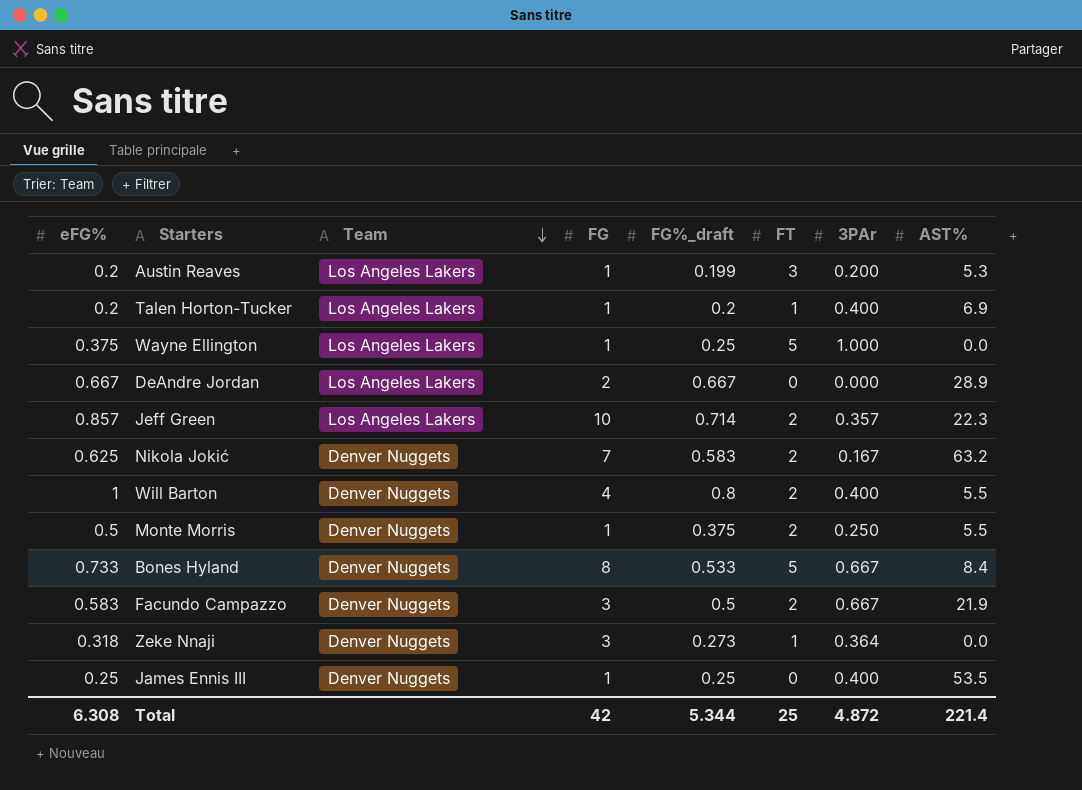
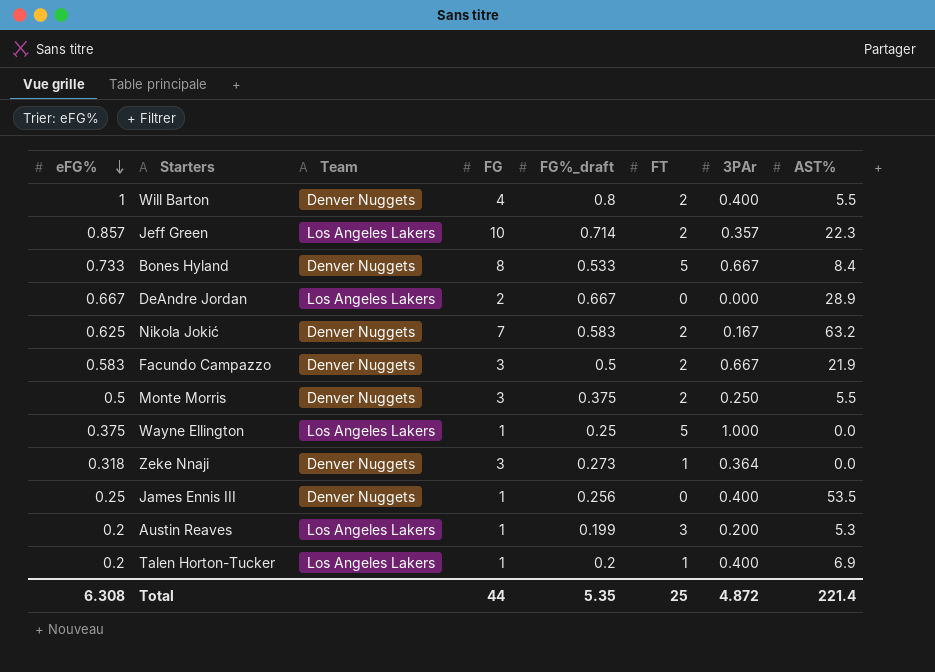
row order: Team descending -> eFG% descending
Monte Morris | FG: 1 -> 3
James Ennis III | FG%_draft: 0.25 -> 0.256
Total | FG: 42 -> 44
Total | FG%_draft: 5.344 -> 5.35

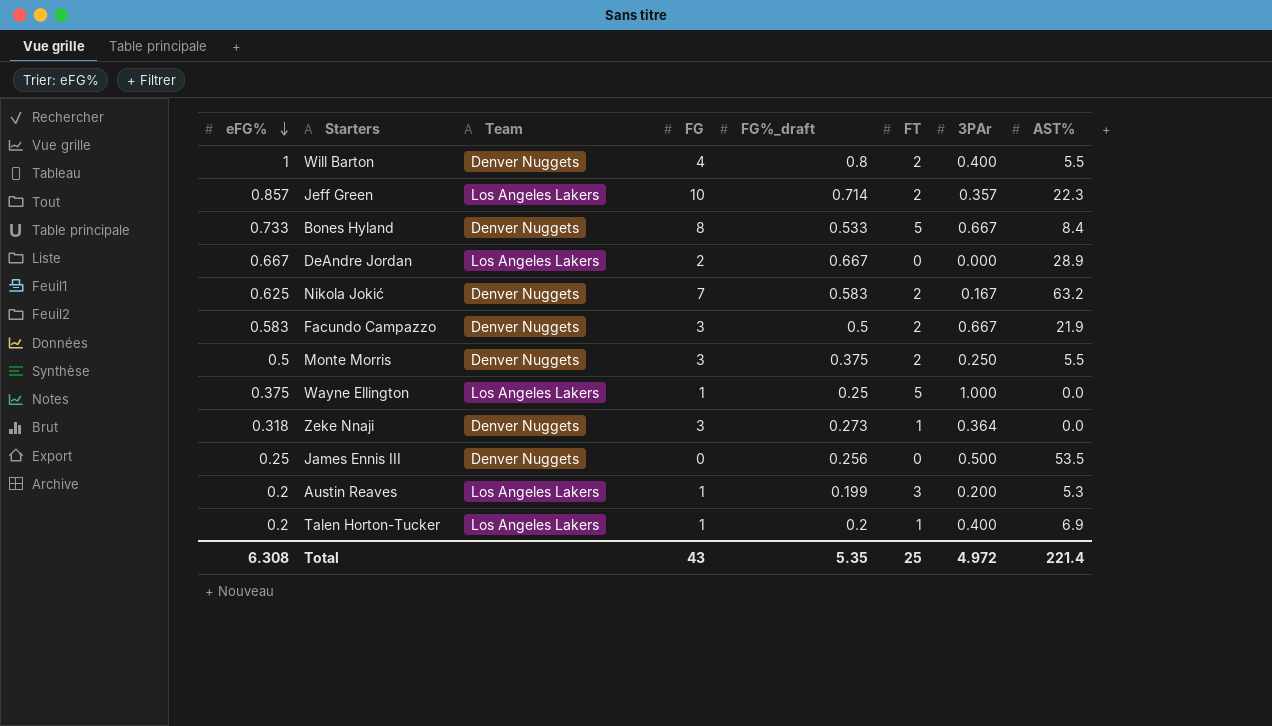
James Ennis III | FG: 1 -> 0
James Ennis III | 3PAr: 0.400 -> 0.500
Total | FG: 44 -> 43
Total | 3PAr: 4.872 -> 4.972

